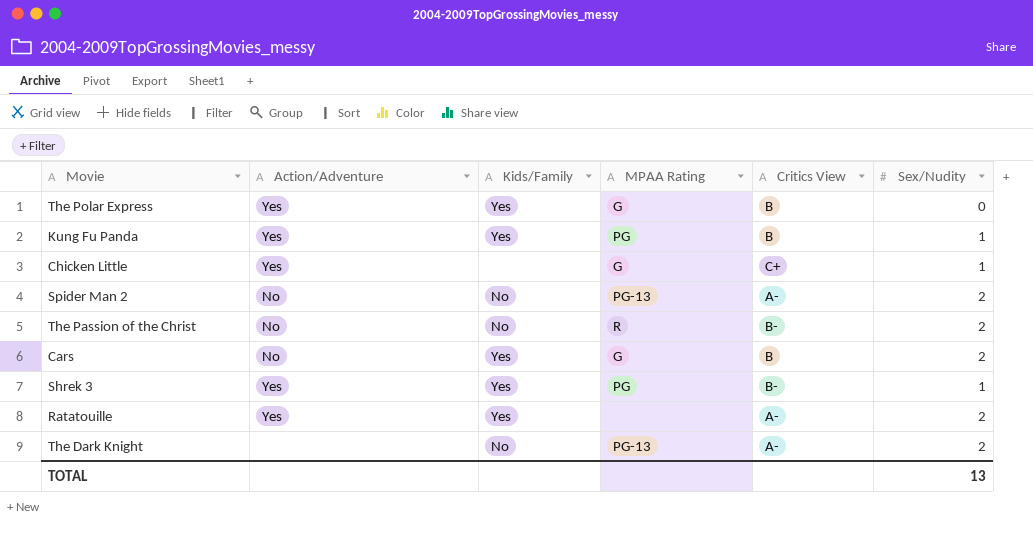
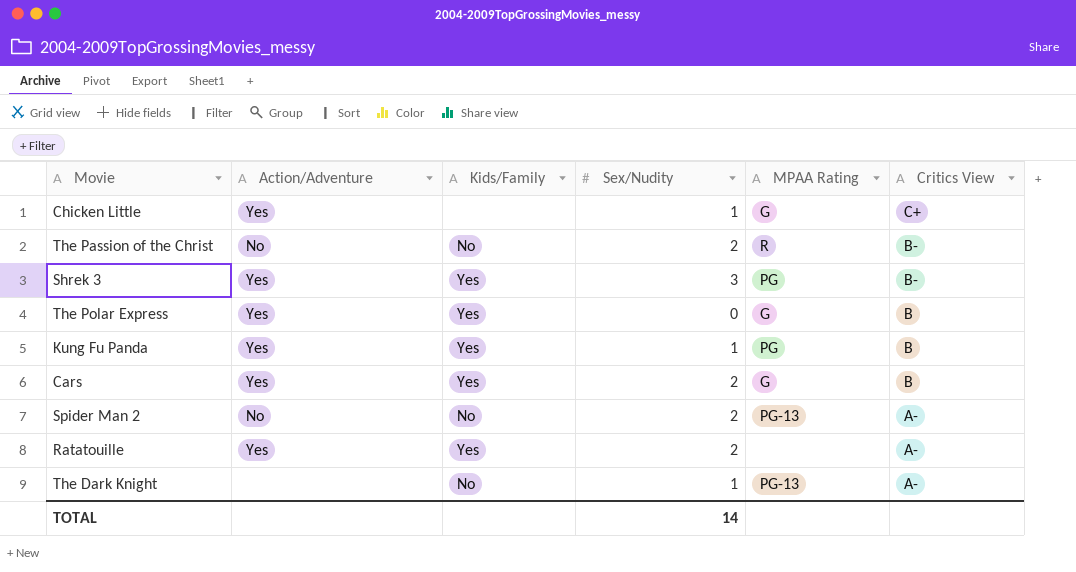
row order: none -> Critics View descending
column Sex/Nudity | position: 6 -> 4
Shrek 3 | Sex/Nudity: 1 -> 3
Cars | Action/Adventure: No -> Yes
The Dark Knight | Sex/Nudity: 2 -> 1
TOTAL | Sex/Nudity: 13 -> 14

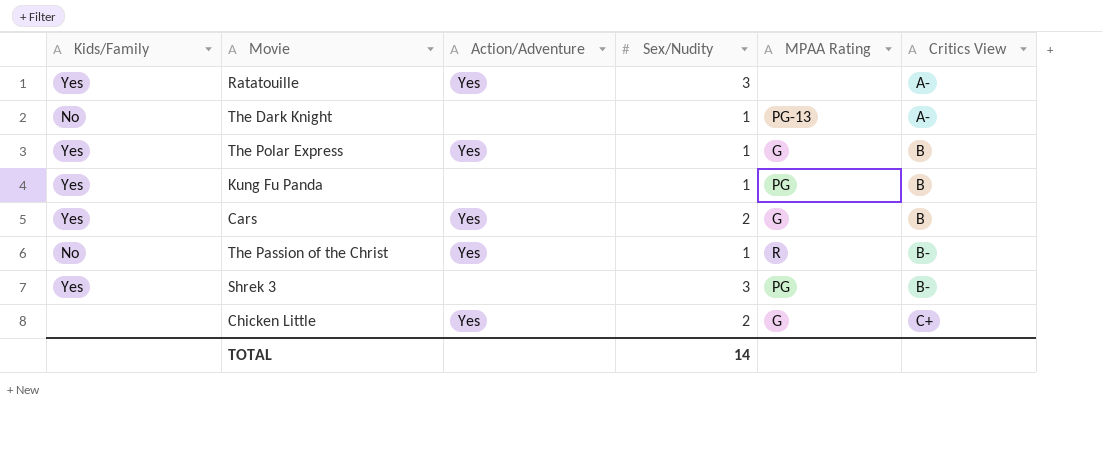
row order: Critics View descending -> Critics View ascending
column Kids/Family | position: 3 -> 1
row Spider Man 2: No | No | 2 | PG-13 | A- -> none
Ratatouille | Sex/Nudity: 2 -> 3
The Polar Express | Sex/Nudity: 0 -> 1
Kung Fu Panda | Action/Adventure: Yes -> none
The Passion of the Christ | Action/Adventure: No -> Yes
The Passion of the Christ | Sex/Nudity: 2 -> 1
Shrek 3 | Action/Adventure: Yes -> none
Chicken Little | Sex/Nudity: 1 -> 2

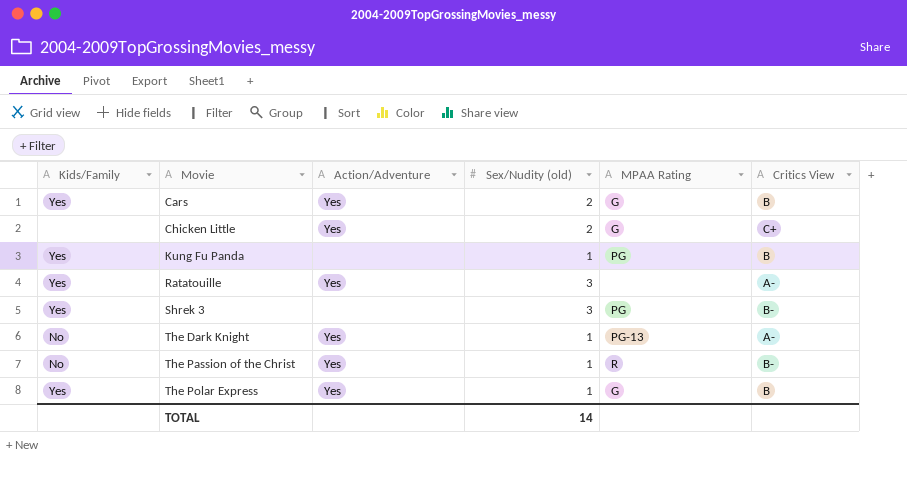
row order: Critics View ascending -> Movie ascending
column name: Sex/Nudity -> Sex/Nudity (old)
The Dark Knight | Action/Adventure: none -> Yes

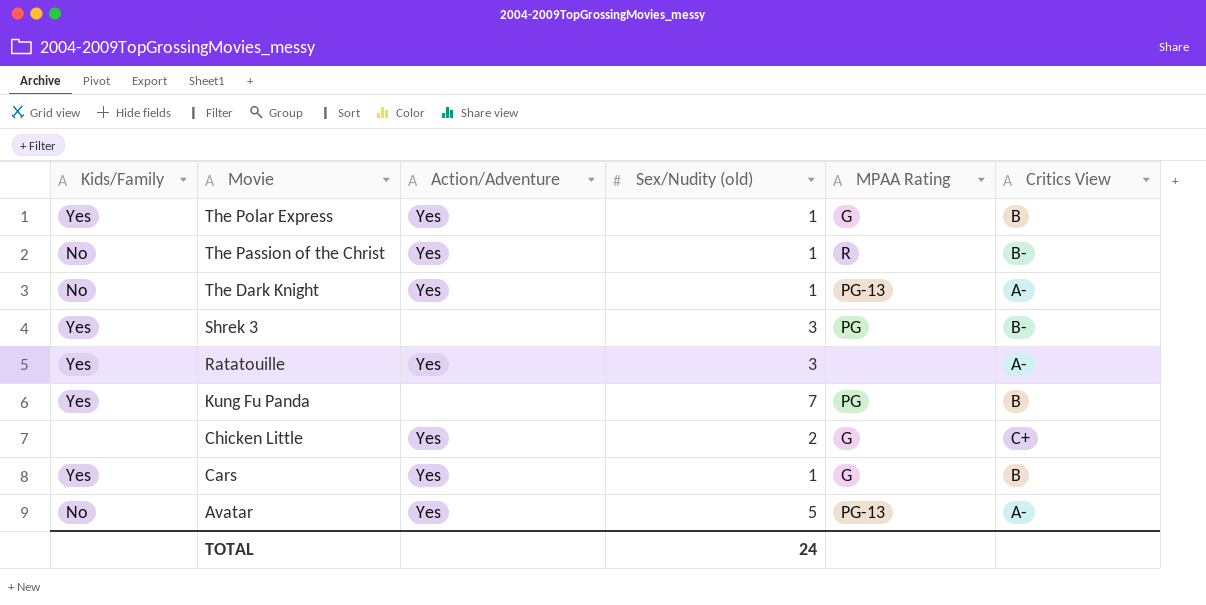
row order: Movie ascending -> Movie descending
Kung Fu Panda | Sex/Nudity (old): 1 -> 7
Cars | Sex/Nudity (old): 2 -> 1
row Avatar: none -> No | Yes | 5 | PG-13 | A-
TOTAL | Sex/Nudity (old): 14 -> 24

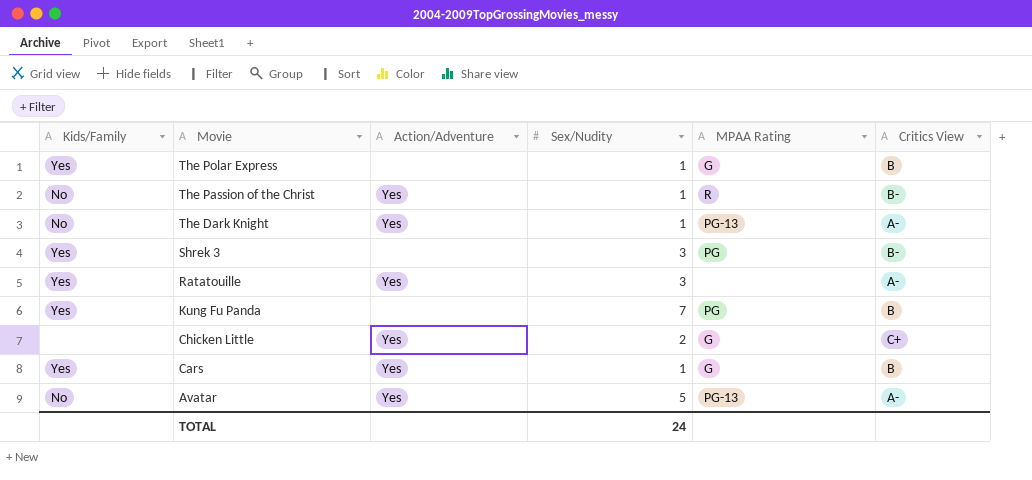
column name: Sex/Nudity (old) -> Sex/Nudity
The Polar Express | Action/Adventure: Yes -> none

